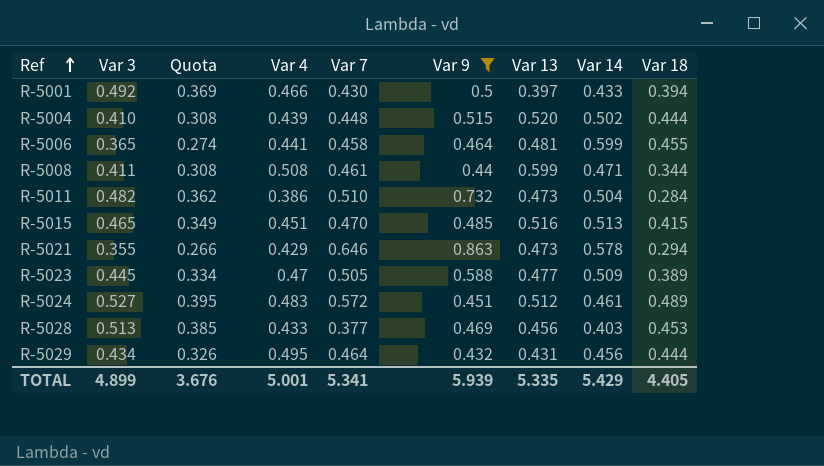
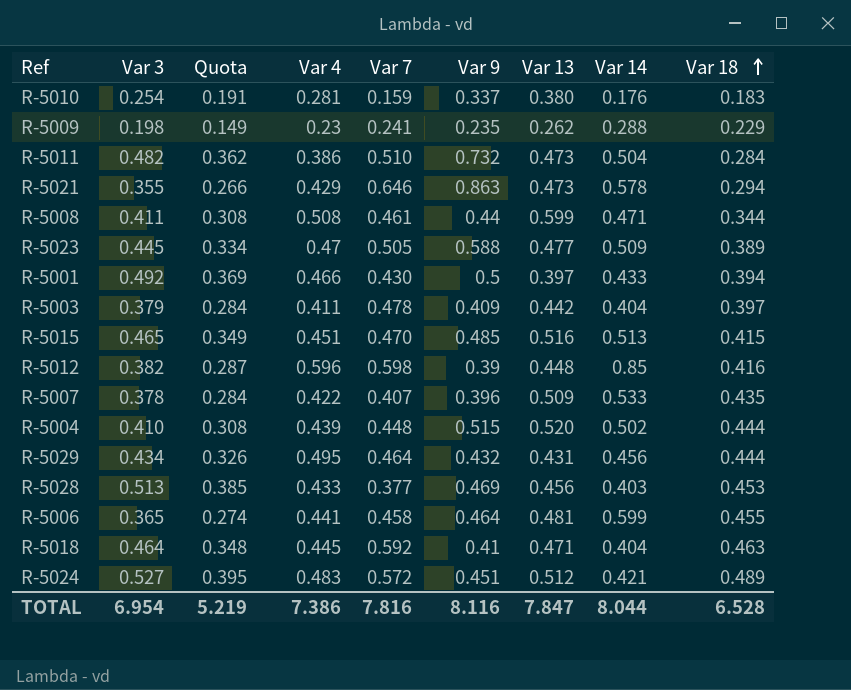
filter: Var 9 >= 0.432 -> none
row order: Ref ascending -> Var 18 ascending
R-5024 | Var 14: 0.461 -> 0.421
TOTAL | Var 3: 4.899 -> 6.954
TOTAL | Quota: 3.676 -> 5.219
TOTAL | Var 4: 5.001 -> 7.386
TOTAL | Var 7: 5.341 -> 7.816
TOTAL | Var 9: 5.939 -> 8.116
TOTAL | Var 13: 5.335 -> 7.847
TOTAL | Var 14: 5.429 -> 8.044
TOTAL | Var 18: 4.405 -> 6.528

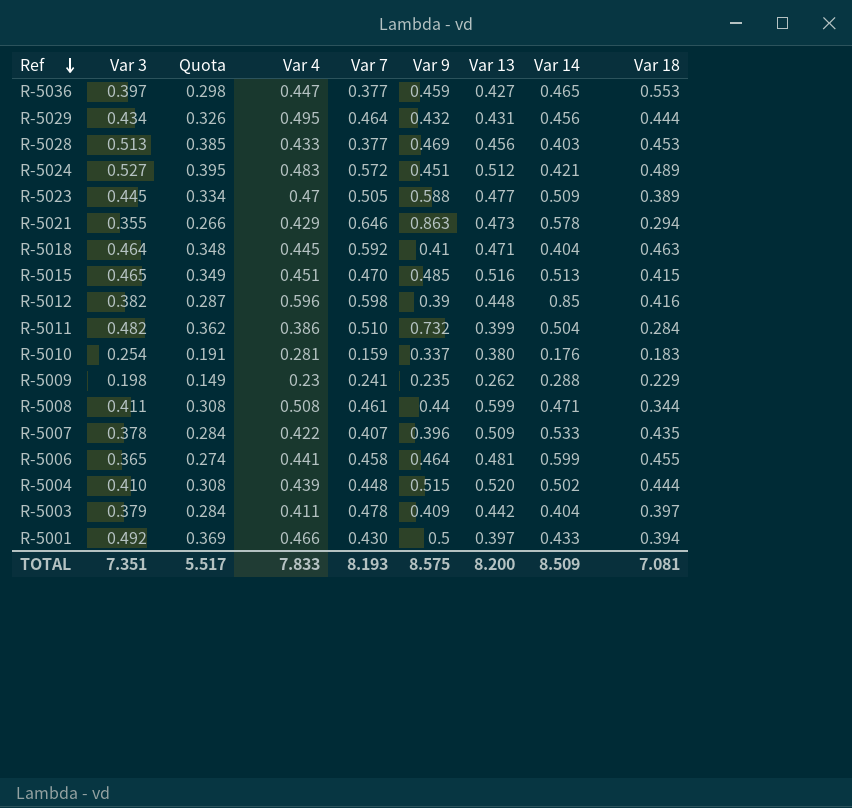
row order: Var 18 ascending -> Ref descending
row R-5036: none -> 0.397 | 0.298 | 0.447 | 0.377 | 0.459 | 0.427 | 0.465 | 0.553
R-5011 | Var 13: 0.473 -> 0.399
TOTAL | Var 3: 6.954 -> 7.351
TOTAL | Quota: 5.219 -> 5.517
TOTAL | Var 4: 7.386 -> 7.833
TOTAL | Var 7: 7.816 -> 8.193
TOTAL | Var 9: 8.116 -> 8.575
TOTAL | Var 13: 7.847 -> 8.200
TOTAL | Var 14: 8.044 -> 8.509
TOTAL | Var 18: 6.528 -> 7.081

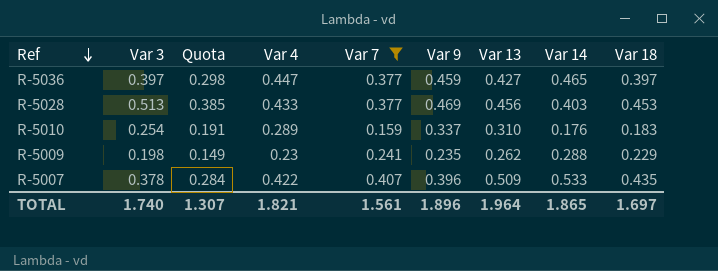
filter: none -> Var 7 <= 0.407
R-5036 | Var 18: 0.553 -> 0.397
R-5010 | Var 4: 0.281 -> 0.289
R-5010 | Var 13: 0.380 -> 0.310
TOTAL | Var 3: 7.351 -> 1.740
TOTAL | Quota: 5.517 -> 1.307
TOTAL | Var 4: 7.833 -> 1.821
TOTAL | Var 7: 8.193 -> 1.561
TOTAL | Var 9: 8.575 -> 1.896
TOTAL | Var 13: 8.200 -> 1.964
TOTAL | Var 14: 8.509 -> 1.865
TOTAL | Var 18: 7.081 -> 1.697

